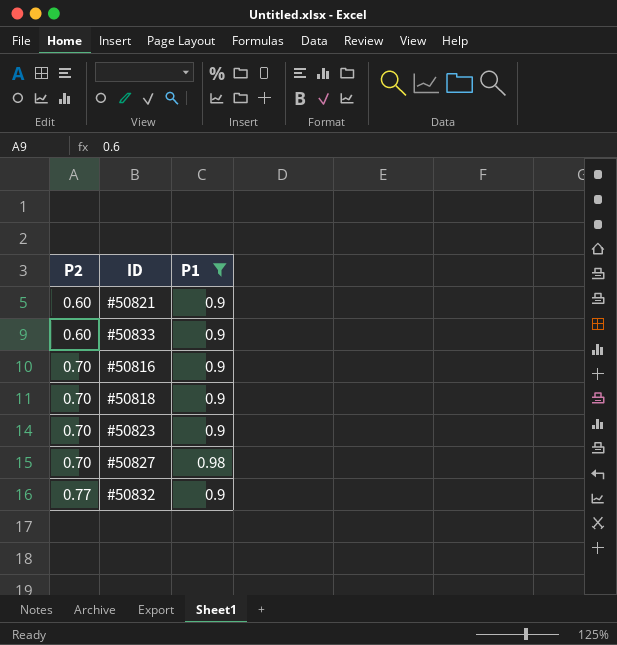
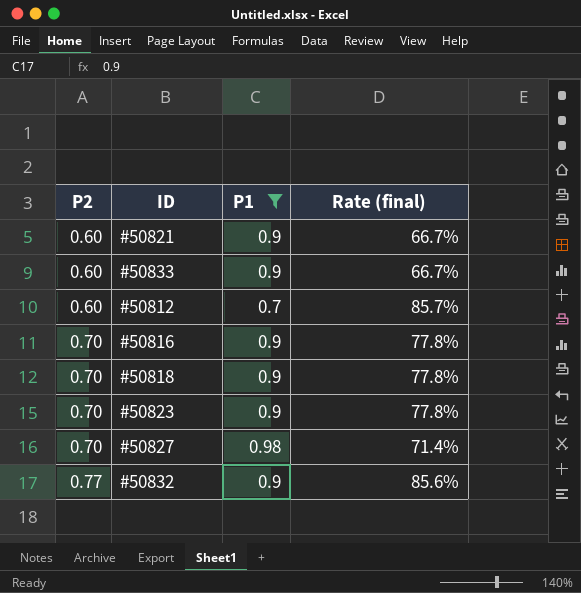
column Rate (final) | formula: none -> [P2] / [P1]
row #50812: none -> 0.60 | 0.7 | 85.7%

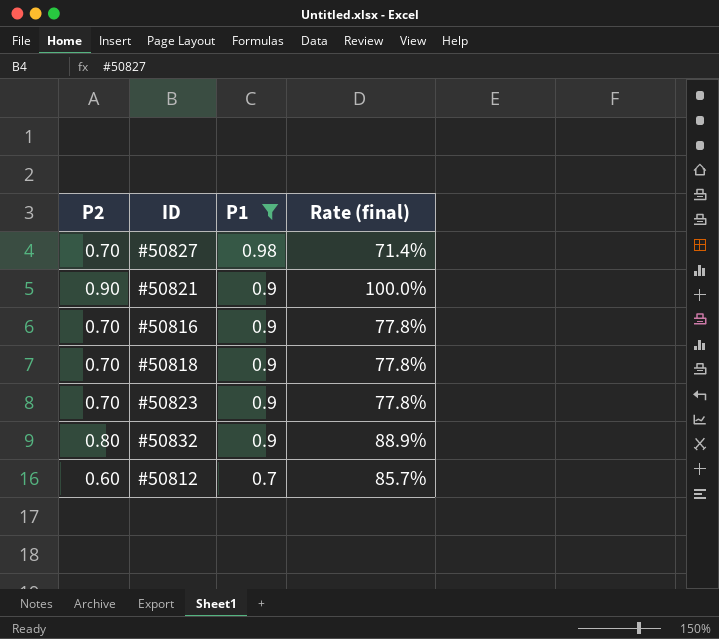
row order: P2 ascending -> P1 descending
row #50833: 0.60 | 0.9 | 66.7% -> none
#50821 | P2: 0.60 -> 0.90
#50821 | Rate (final): 66.7% -> 100.0%
#50832 | P2: 0.77 -> 0.80
#50832 | Rate (final): 85.6% -> 88.9%

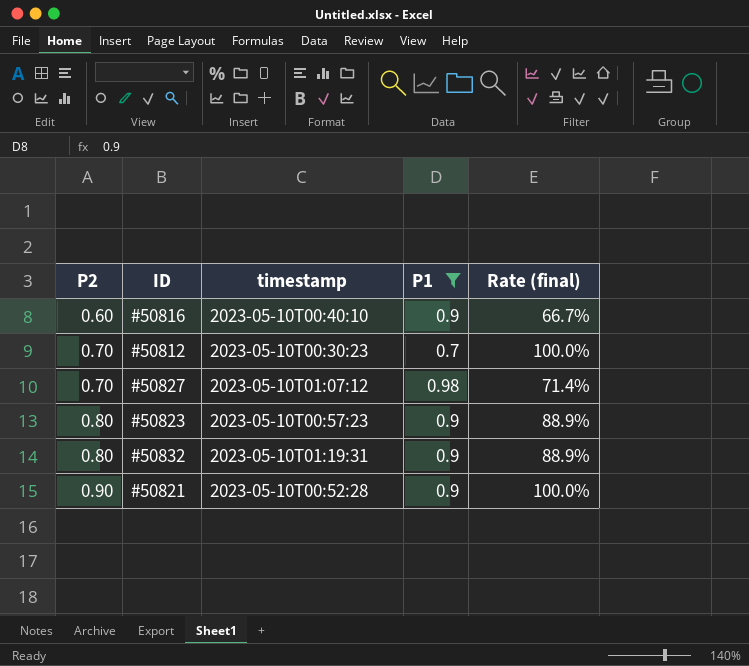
row order: P1 descending -> P2 ascending
column timestamp | position: none -> 3
row #50818: 0.70 | 0.9 | 77.8% -> none
#50816 | P2: 0.70 -> 0.60
#50816 | Rate (final): 77.8% -> 66.7%
#50812 | P2: 0.60 -> 0.70
#50812 | Rate (final): 85.7% -> 100.0%
#50823 | P2: 0.70 -> 0.80
#50823 | Rate (final): 77.8% -> 88.9%

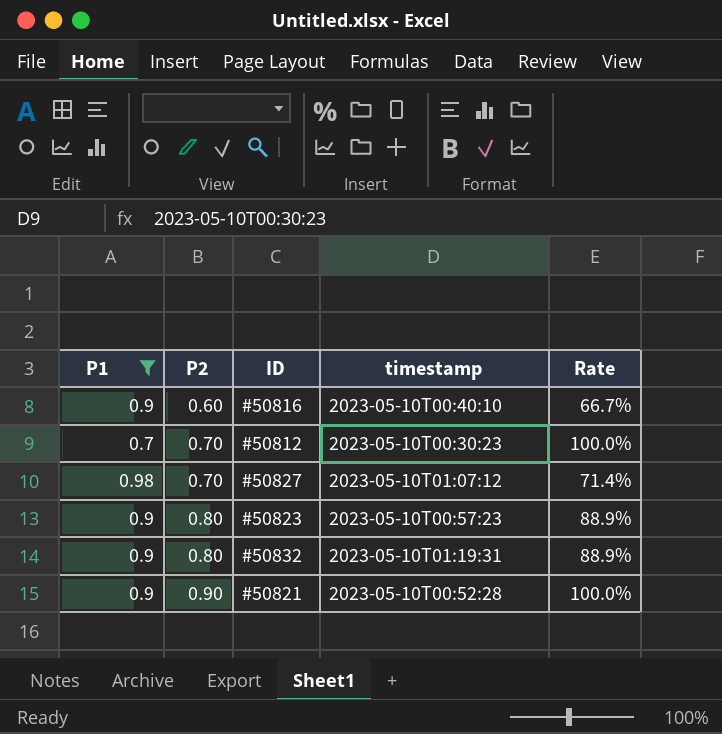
column P1 | position: 4 -> 1
column name: Rate (final) -> Rate

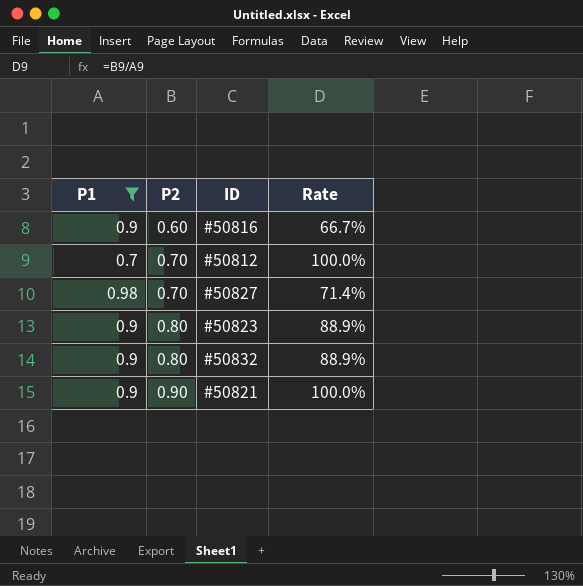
column timestamp | position: 4 -> none

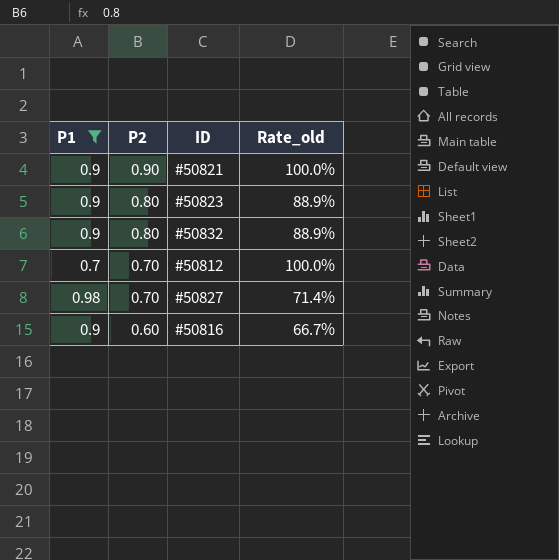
row order: P2 ascending -> P2 descending
column name: Rate -> Rate_old

